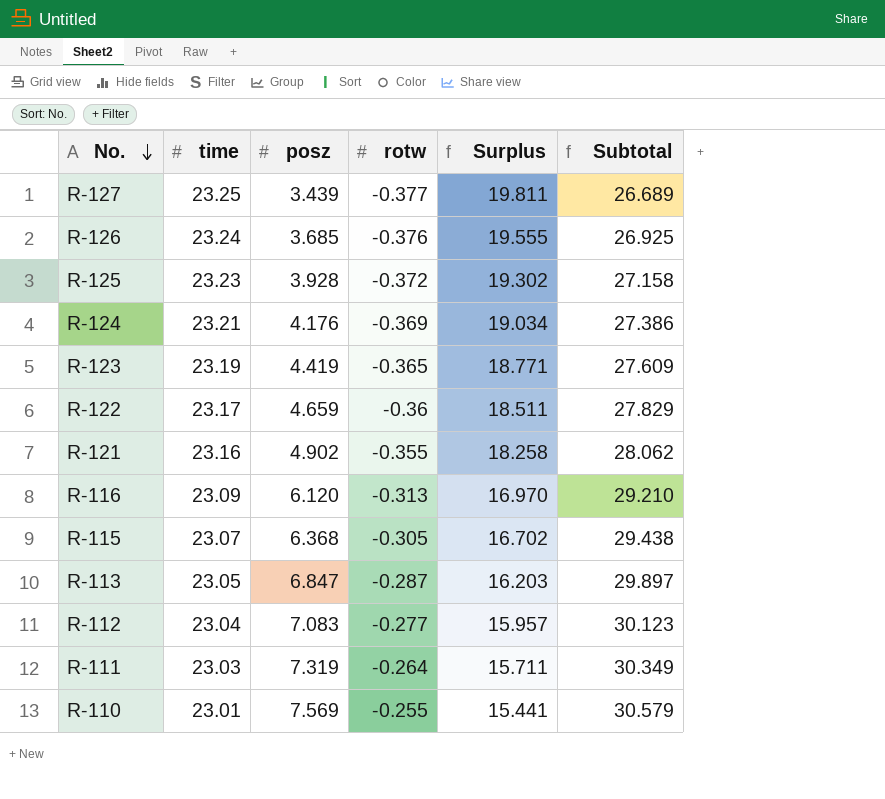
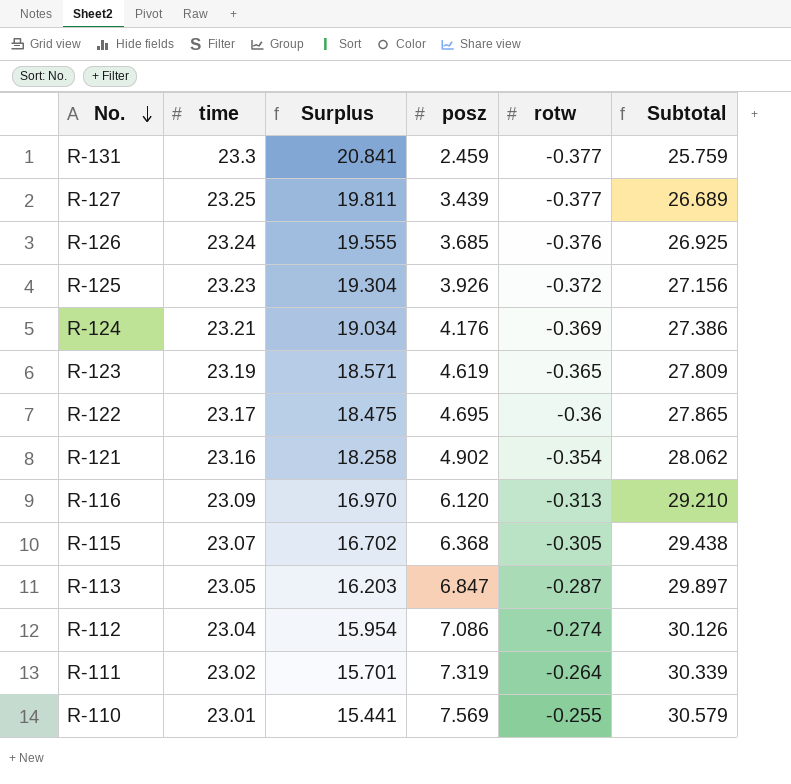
column Surplus | position: 5 -> 3
row R-131: none -> 23.3 | 20.841 | 2.459 | -0.377 | 25.759
R-125 | Surplus: 19.302 -> 19.304
R-125 | posz: 3.928 -> 3.926
R-125 | Subtotal: 27.158 -> 27.156
R-123 | Surplus: 18.771 -> 18.571
R-123 | posz: 4.419 -> 4.619
R-123 | Subtotal: 27.609 -> 27.809
R-122 | Surplus: 18.511 -> 18.475
R-122 | posz: 4.659 -> 4.695
R-122 | Subtotal: 27.829 -> 27.865
R-121 | rotw: -0.355 -> -0.354
R-112 | Surplus: 15.957 -> 15.954
R-112 | posz: 7.083 -> 7.086
R-112 | rotw: -0.277 -> -0.274
R-112 | Subtotal: 30.123 -> 30.126
R-111 | time: 23.03 -> 23.02
R-111 | Surplus: 15.711 -> 15.701
R-111 | Subtotal: 30.349 -> 30.339

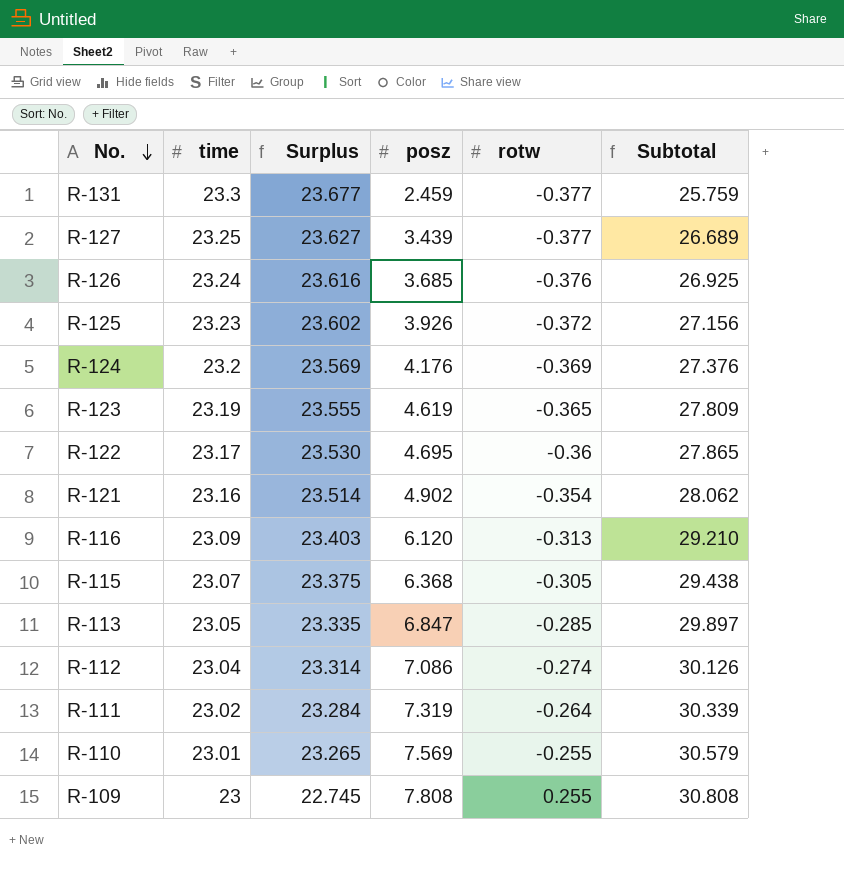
column Surplus | formula: [time] - [posz] -> [time] - [rotw]
R-124 | time: 23.21 -> 23.2
R-124 | Subtotal: 27.386 -> 27.376
R-113 | rotw: -0.287 -> -0.285
row R-109: none -> 23 | 22.745 | 7.808 | 0.255 | 30.808

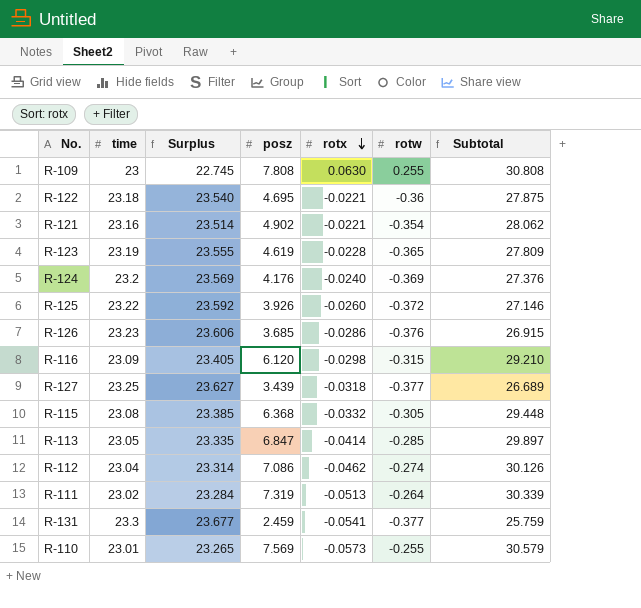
row order: No. descending -> rotx descending
column rotx | position: none -> 5
R-122 | time: 23.17 -> 23.18
R-122 | Surplus: 23.530 -> 23.540
R-122 | Subtotal: 27.865 -> 27.875
R-125 | time: 23.23 -> 23.22
R-125 | Surplus: 23.602 -> 23.592
R-125 | Subtotal: 27.156 -> 27.146
R-126 | time: 23.24 -> 23.23
R-126 | Surplus: 23.616 -> 23.606
R-126 | Subtotal: 26.925 -> 26.915
R-116 | Surplus: 23.403 -> 23.405
R-116 | rotw: -0.313 -> -0.315
R-115 | time: 23.07 -> 23.08
R-115 | Surplus: 23.375 -> 23.385
R-115 | Subtotal: 29.438 -> 29.448

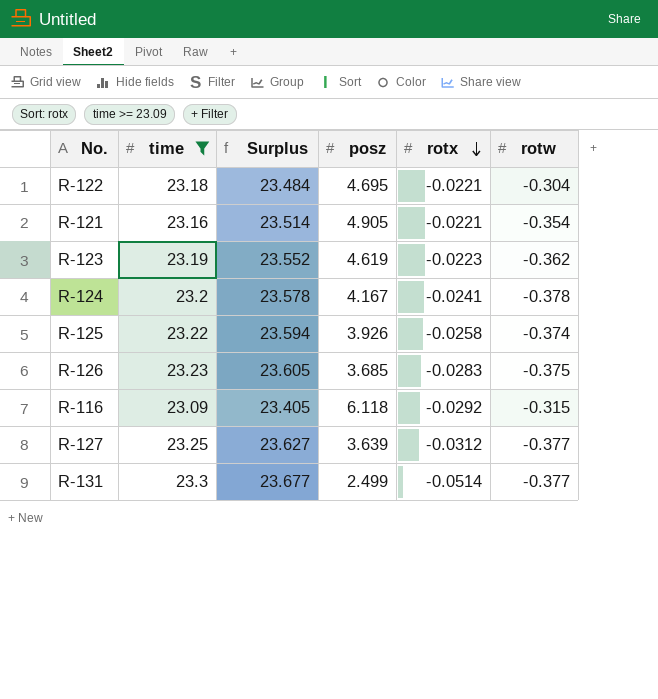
filter: none -> time >= 23.09
column Subtotal | formula: [time] + [posz] -> none
R-122 | Surplus: 23.540 -> 23.484
R-122 | rotw: -0.36 -> -0.304
R-121 | posz: 4.902 -> 4.905
R-123 | Surplus: 23.555 -> 23.552
R-123 | rotx: -0.0228 -> -0.0223
R-123 | rotw: -0.365 -> -0.362
R-124 | Surplus: 23.569 -> 23.578
R-124 | posz: 4.176 -> 4.167
R-124 | rotx: -0.0240 -> -0.0241
R-124 | rotw: -0.369 -> -0.378
R-125 | Surplus: 23.592 -> 23.594
R-125 | rotx: -0.0260 -> -0.0258
R-125 | rotw: -0.372 -> -0.374
R-126 | Surplus: 23.606 -> 23.605
R-126 | rotx: -0.0286 -> -0.0283
R-126 | rotw: -0.376 -> -0.375
R-116 | posz: 6.120 -> 6.118
R-116 | rotx: -0.0298 -> -0.0292
R-127 | posz: 3.439 -> 3.639
R-127 | rotx: -0.0318 -> -0.0312
R-131 | posz: 2.459 -> 2.499
R-131 | rotx: -0.0541 -> -0.0514

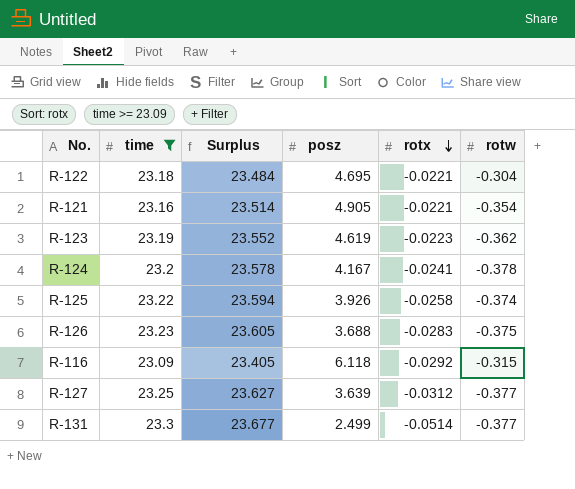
R-126 | posz: 3.685 -> 3.688

